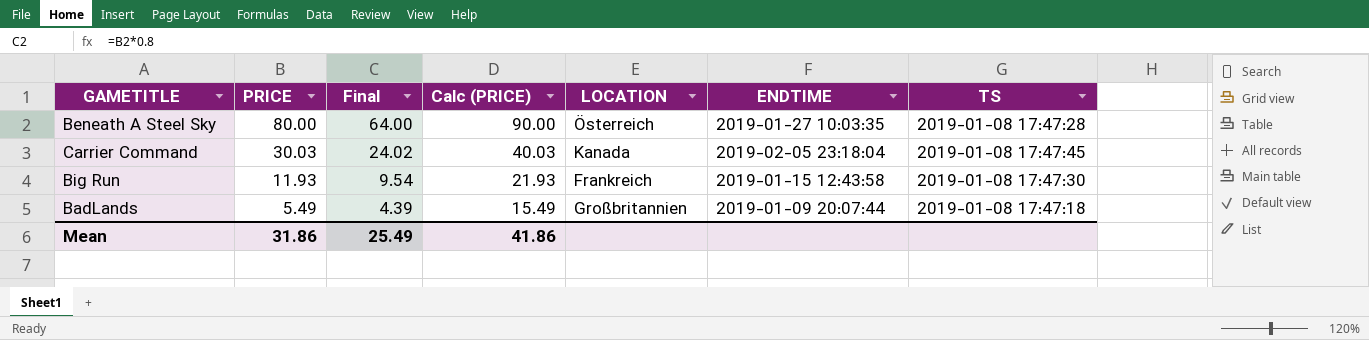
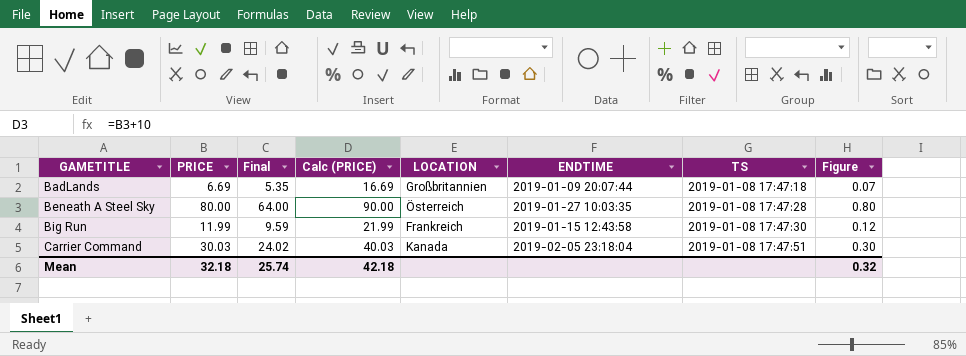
row order: PRICE descending -> GAMETITLE ascending
column Figure | formula: none -> [PRICE] * 0.01
BadLands | PRICE: 5.49 -> 6.69
BadLands | Final: 4.39 -> 5.35
BadLands | Calc (PRICE): 15.49 -> 16.69
Big Run | PRICE: 11.93 -> 11.99
Big Run | Final: 9.54 -> 9.59
Big Run | Calc (PRICE): 21.93 -> 21.99
Carrier Command | TS: 2019-01-08 17:47:45 -> 2019-01-08 17:47:51
Mean | PRICE: 31.86 -> 32.18
Mean | Final: 25.49 -> 25.74
Mean | Calc (PRICE): 41.86 -> 42.18

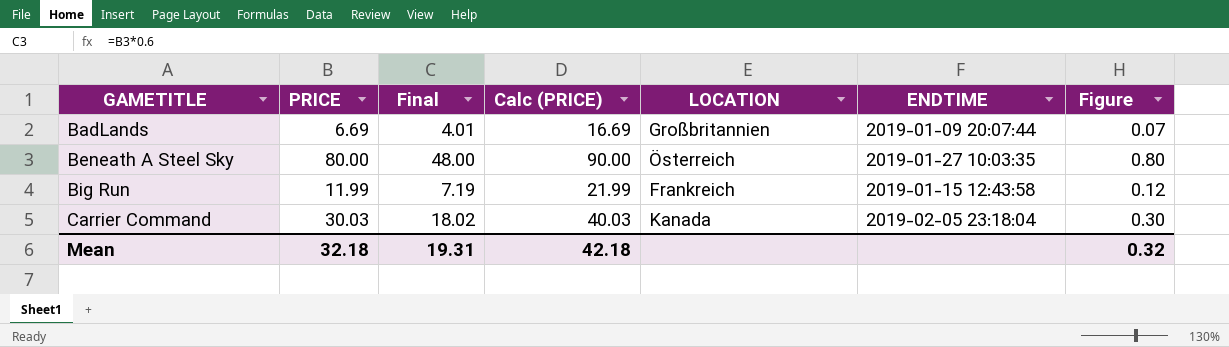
column TS | position: 7 -> none
column Final | formula: [PRICE] * 0.8 -> [PRICE] * 0.6
Mean | Final: 25.74 -> 19.31

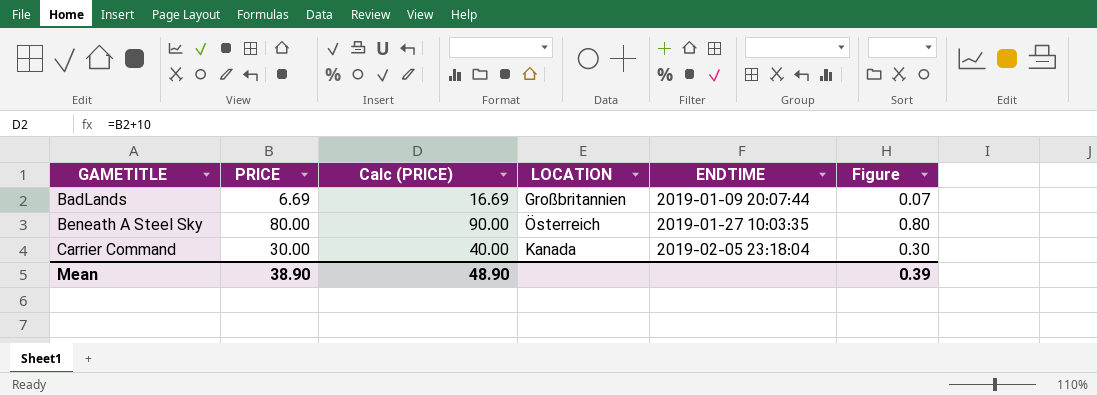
column Final | formula: [PRICE] * 0.6 -> none
row Big Run: 11.99 | 7.19 | 21.99 | Frankreich | 2019-01-15 12:43:58 | 0.12 -> none
Carrier Command | PRICE: 30.03 -> 30.00
Carrier Command | Calc (PRICE): 40.03 -> 40.00
Mean | PRICE: 32.18 -> 38.90
Mean | Calc (PRICE): 42.18 -> 48.90
Mean | Figure: 0.32 -> 0.39

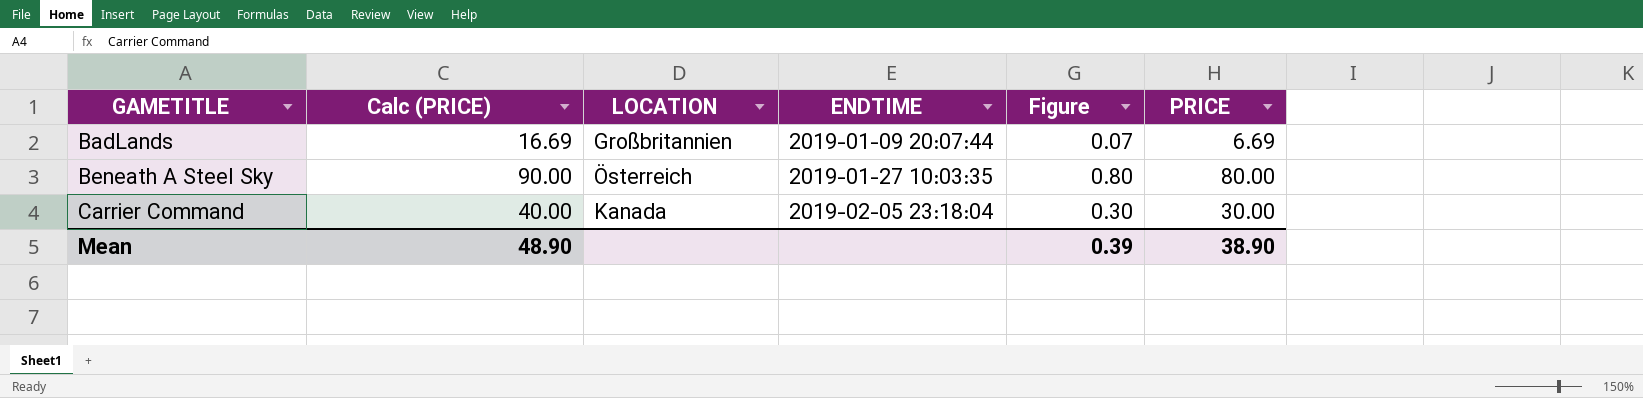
column PRICE | position: 2 -> 6

